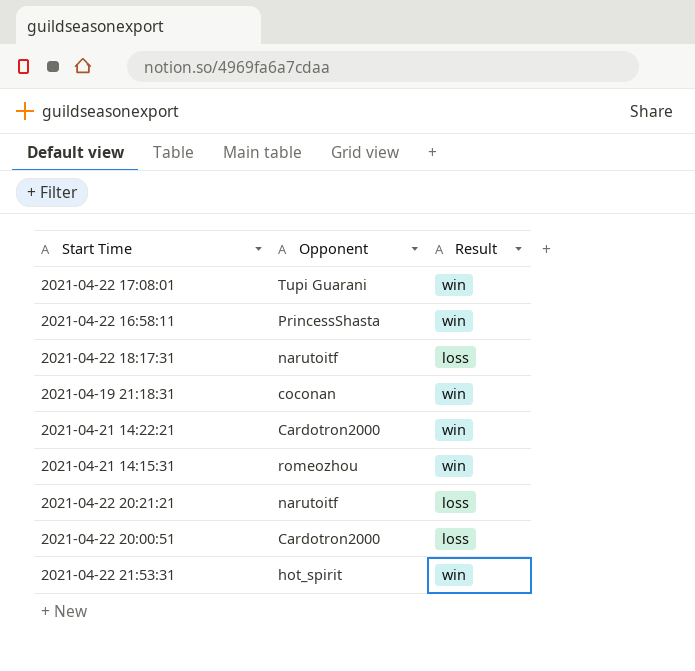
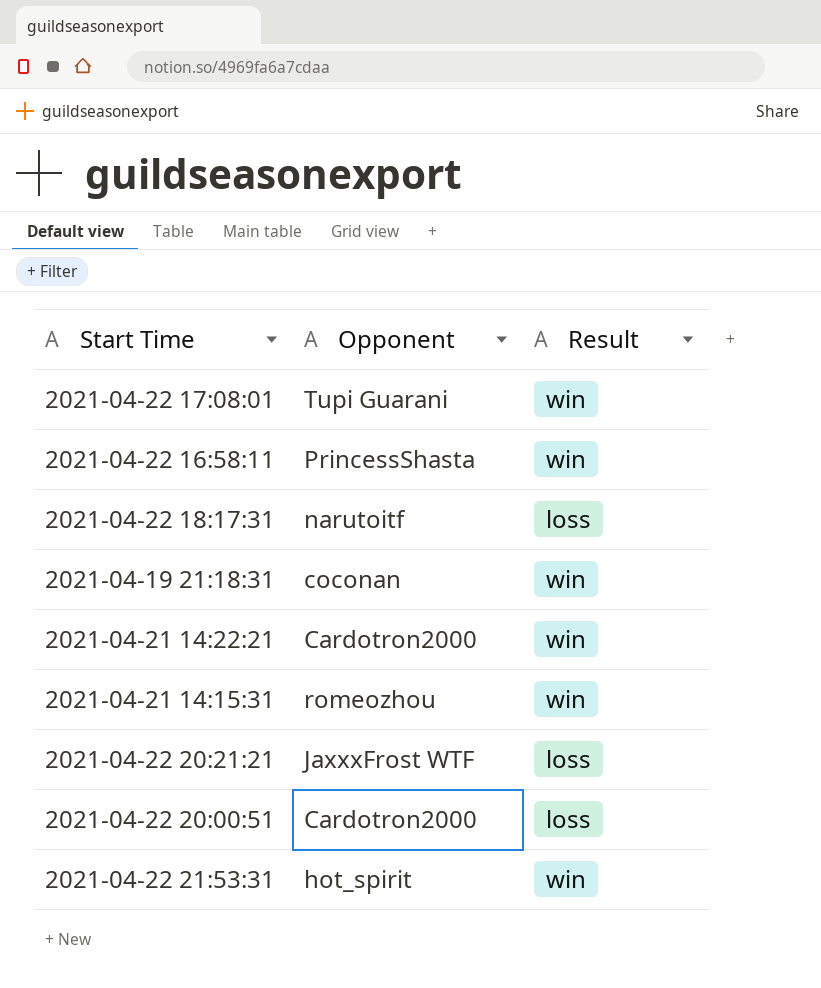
2021-04-22 20:21:21 | Opponent: narutoitf -> JaxxxFrost WTF

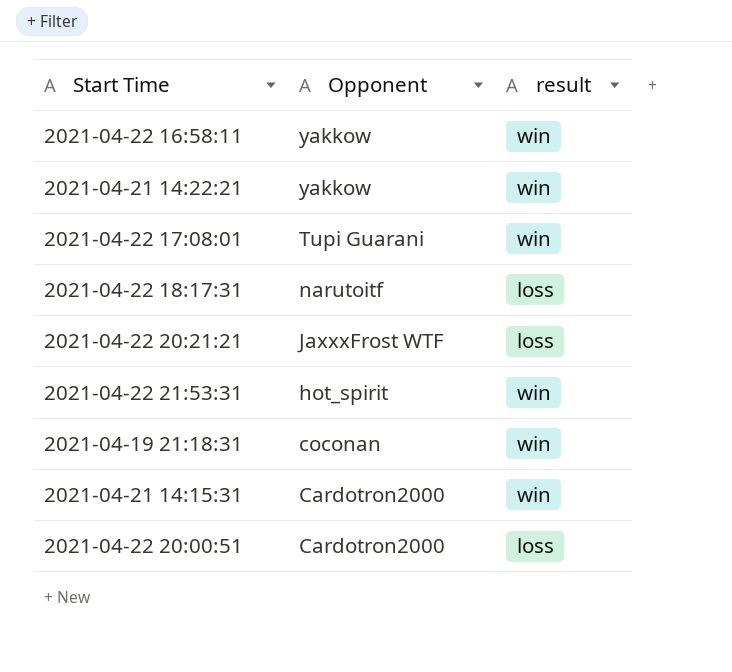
row order: none -> Opponent descending
column name: Result -> result
2021-04-22 16:58:11 | Opponent: PrincessShasta -> yakkow
2021-04-21 14:22:21 | Opponent: Cardotron2000 -> yakkow
2021-04-21 14:15:31 | Opponent: romeozhou -> Cardotron2000

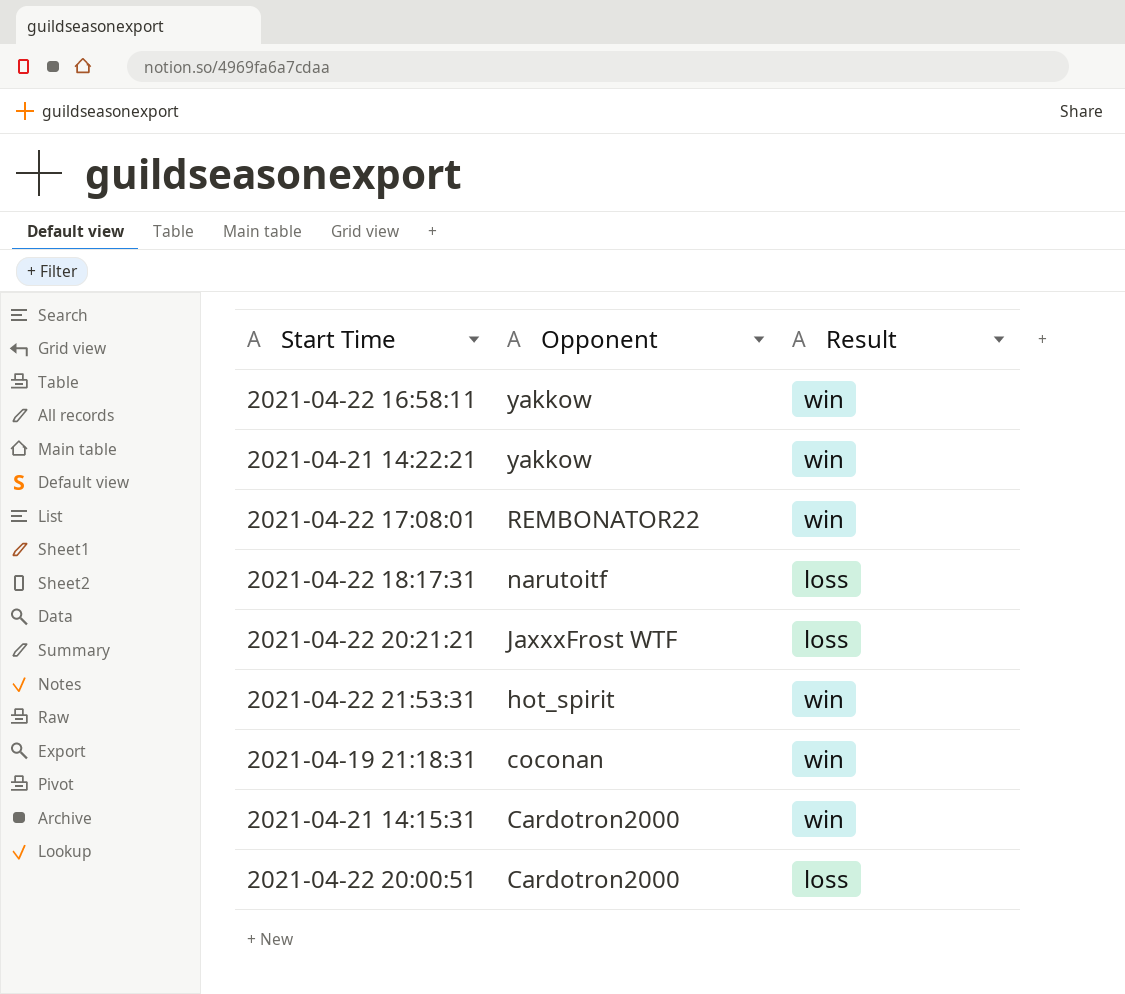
column name: result -> Result
2021-04-22 17:08:01 | Opponent: Tupi Guarani -> REMBONATOR22

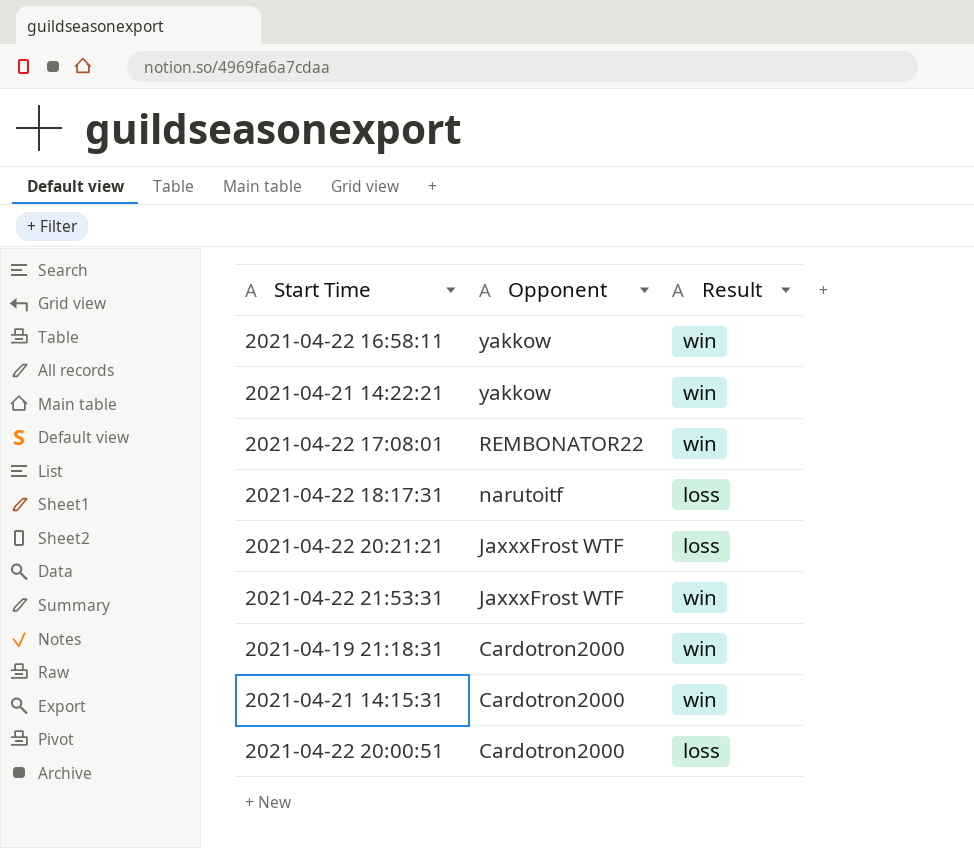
2021-04-22 21:53:31 | Opponent: hot_spirit -> JaxxxFrost WTF
2021-04-19 21:18:31 | Opponent: coconan -> Cardotron2000

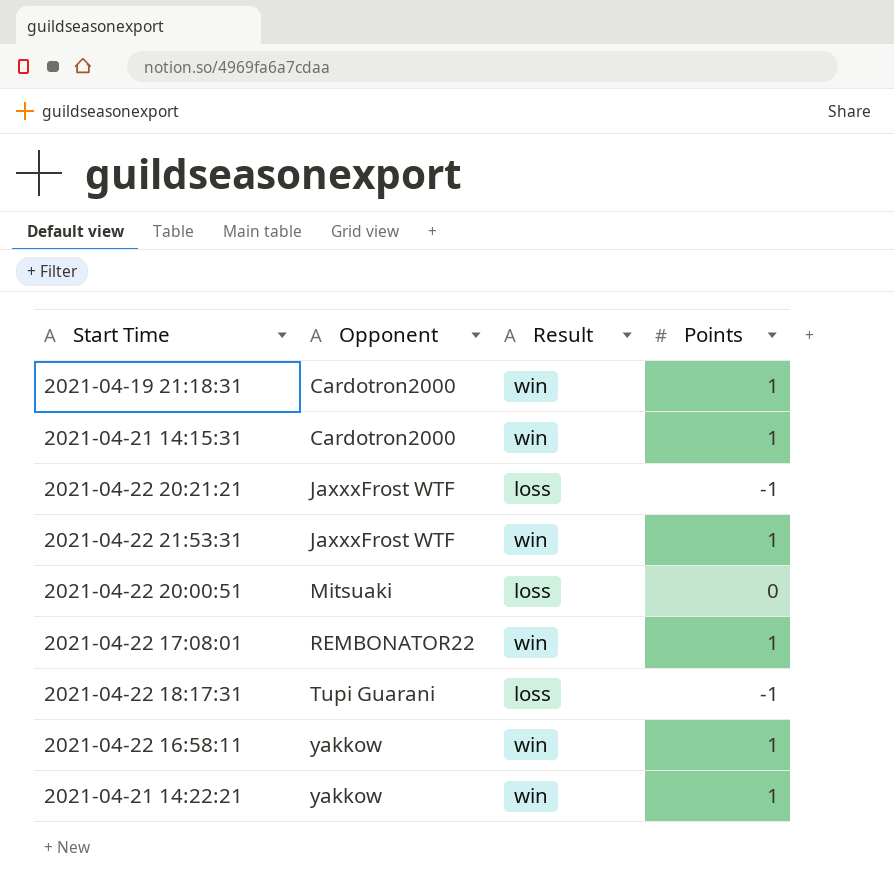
row order: Opponent descending -> Opponent ascending
column Points | position: none -> 4
2021-04-22 20:00:51 | Opponent: Cardotron2000 -> Mitsuaki
2021-04-22 18:17:31 | Opponent: narutoitf -> Tupi Guarani

